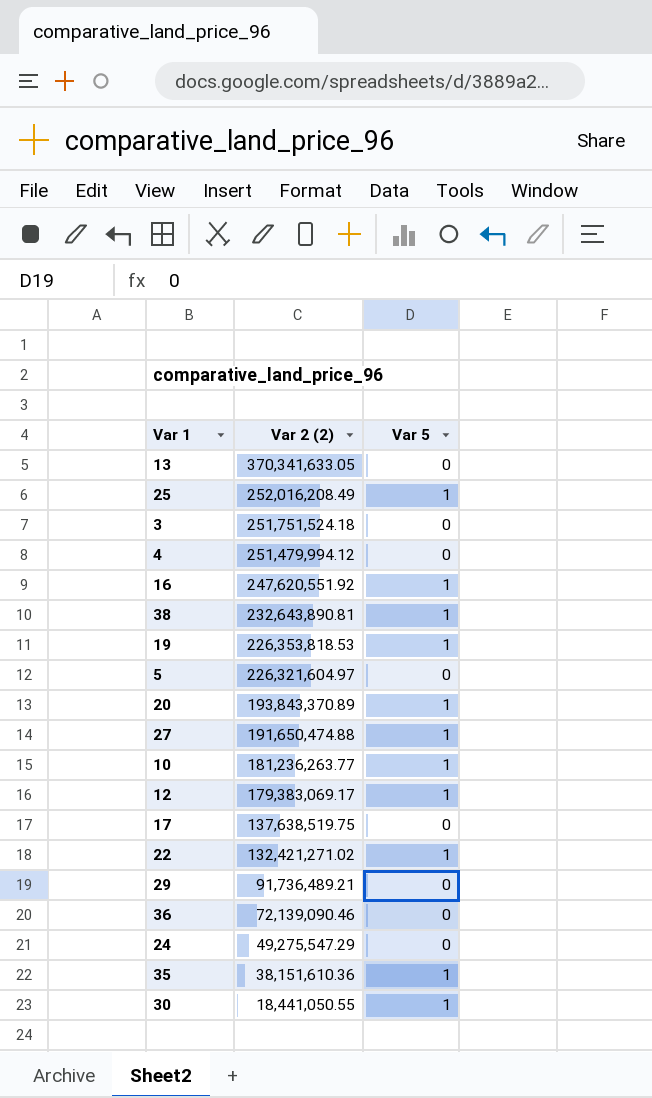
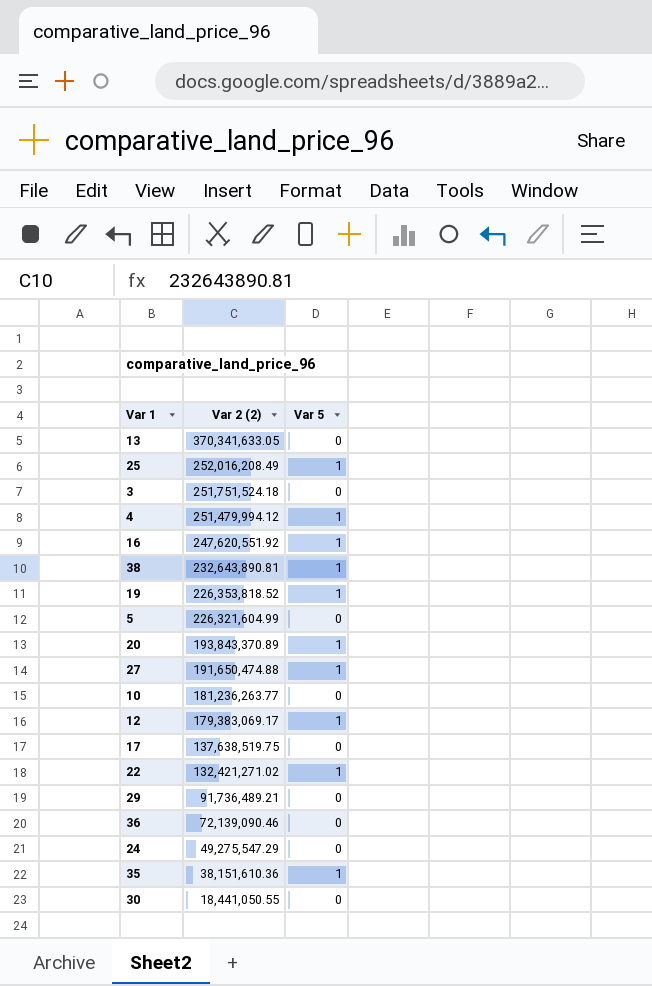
4 | Var 5: 0 -> 1
19 | Var 2 (2): 226,353,818.53 -> 226,353,818.52
5 | Var 2 (2): 226,321,604.97 -> 226,321,604.99
10 | Var 5: 1 -> 0
30 | Var 5: 1 -> 0

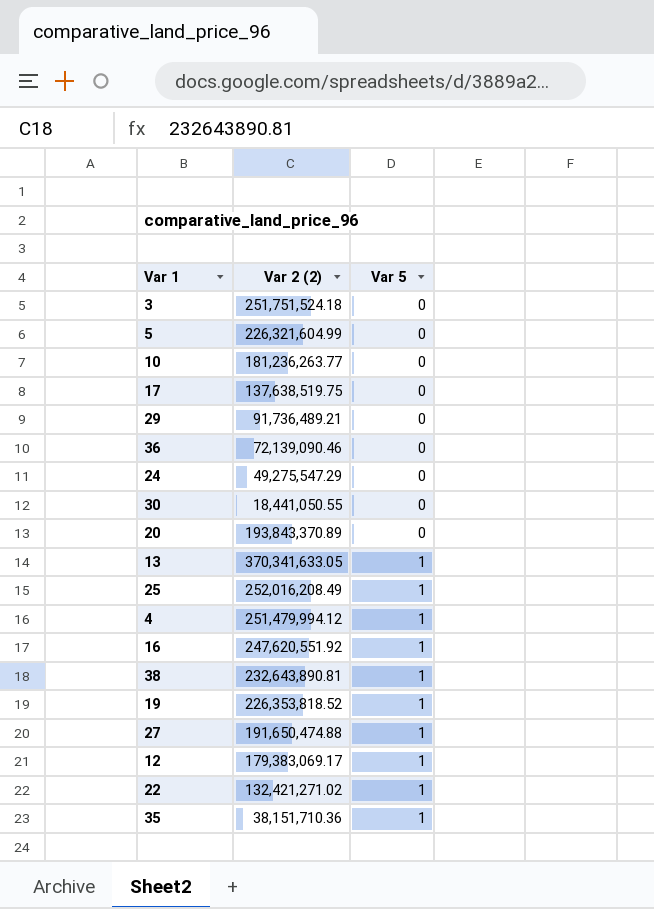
row order: Var 2 (2) descending -> Var 5 ascending
20 | Var 5: 1 -> 0
13 | Var 5: 0 -> 1
35 | Var 2 (2): 38,151,610.36 -> 38,151,710.36

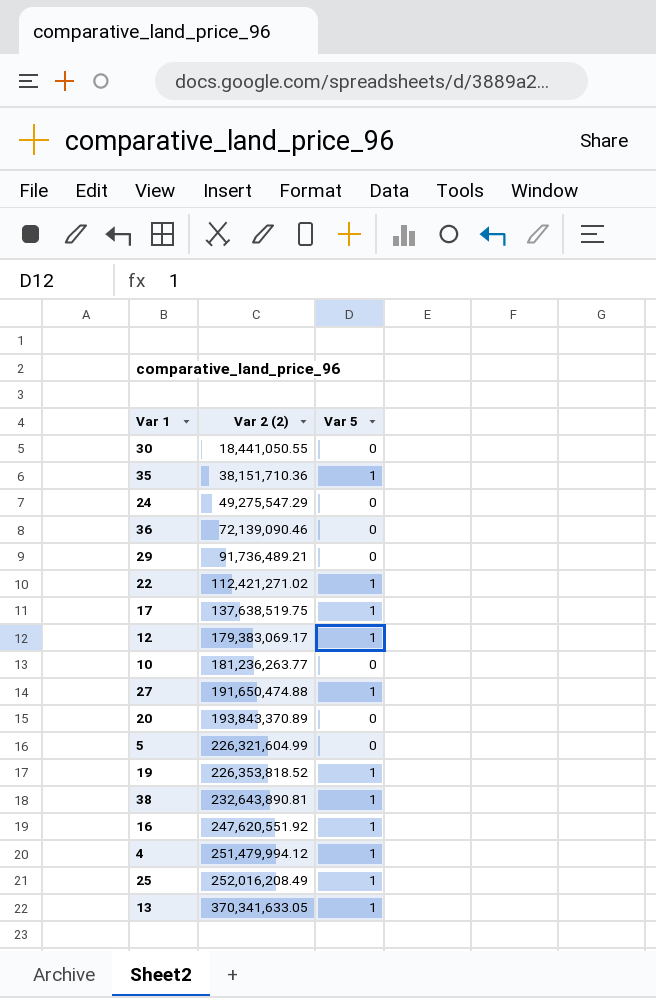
row order: Var 5 ascending -> Var 2 (2) ascending
row 3: 251,751,524.18 | 0 -> none
22 | Var 2 (2): 132,421,271.02 -> 112,421,271.02
17 | Var 5: 0 -> 1

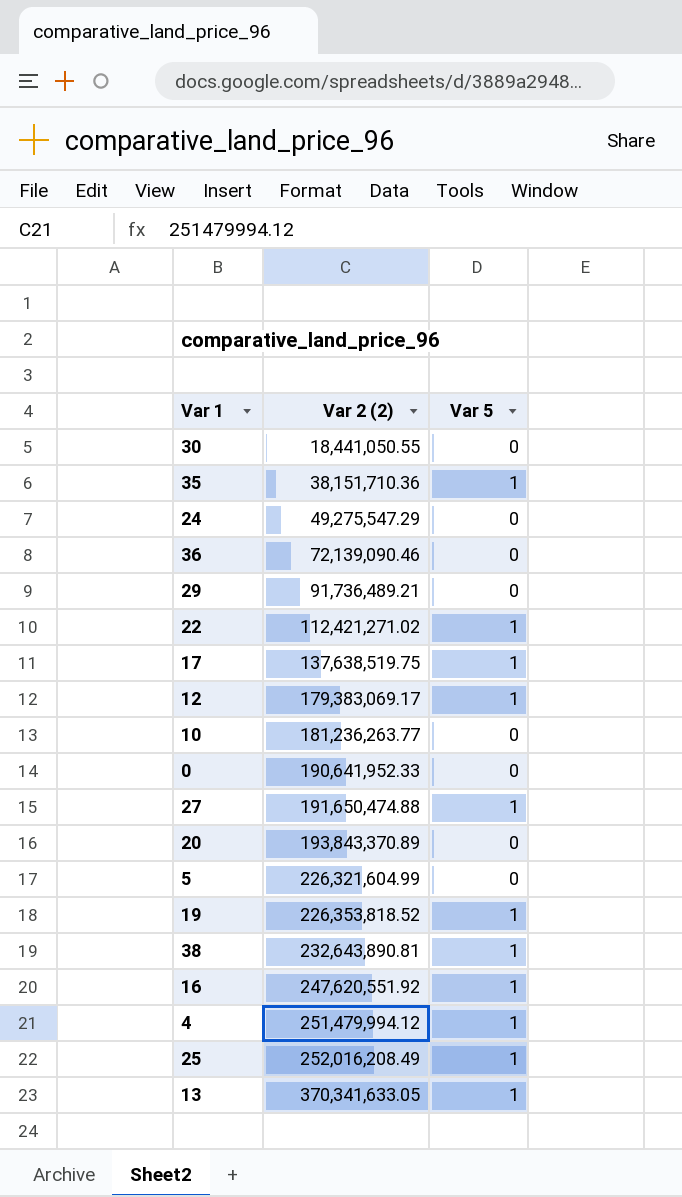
row 0: none -> 190,641,952.33 | 0

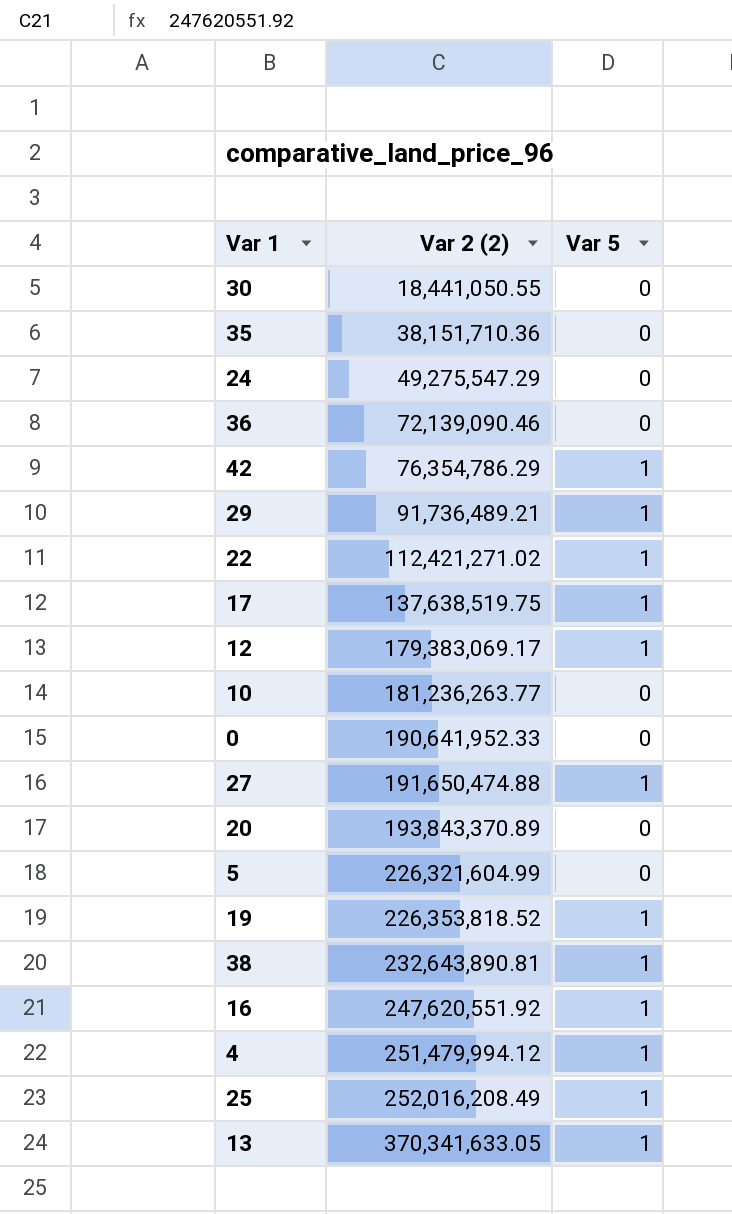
35 | Var 5: 1 -> 0
row 42: none -> 76,354,786.29 | 1
29 | Var 5: 0 -> 1

